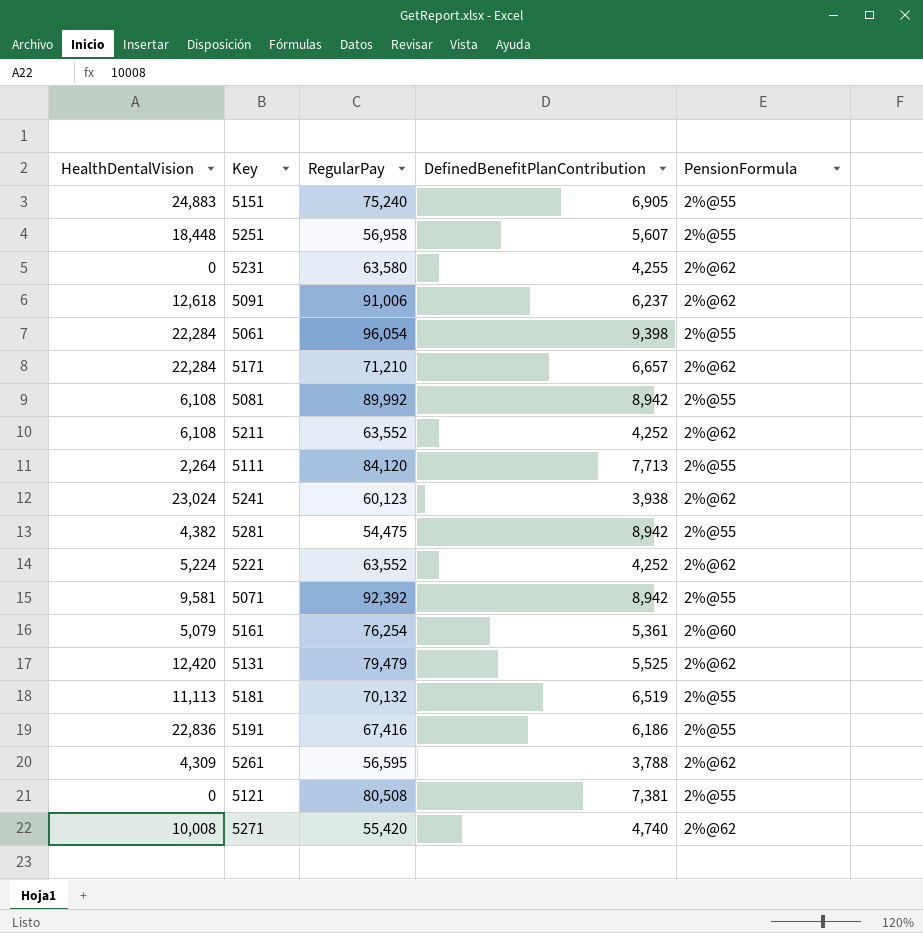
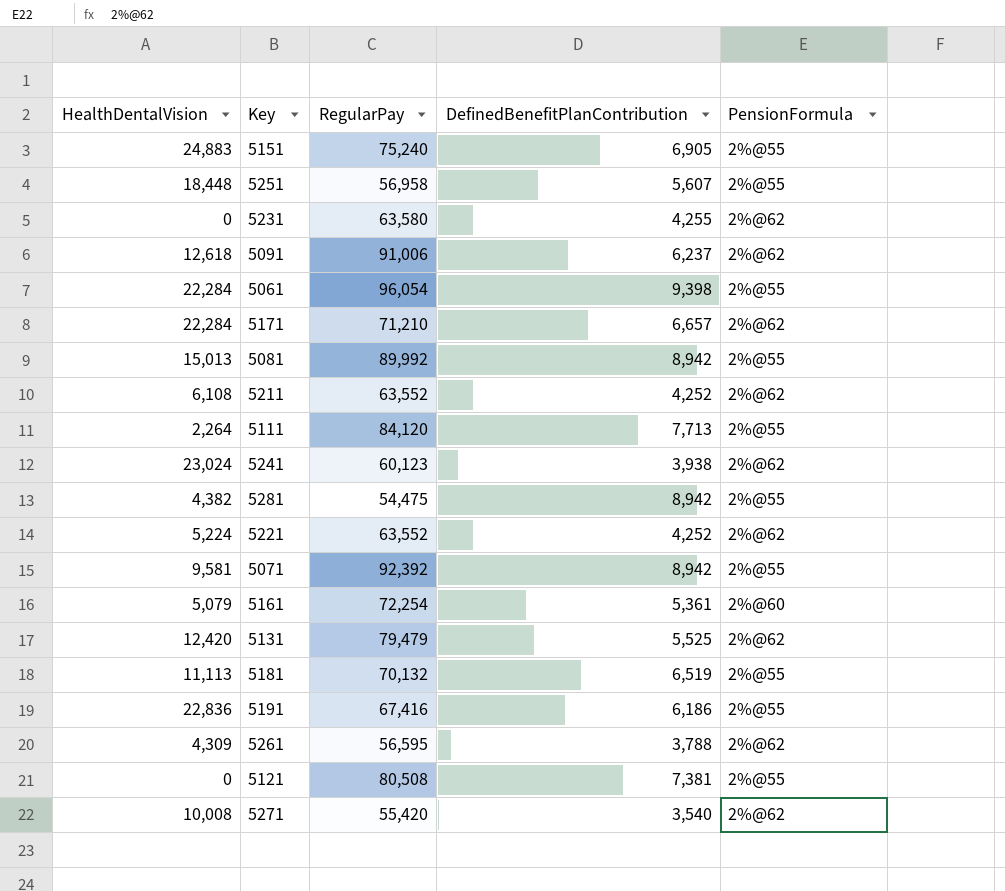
5081 | HealthDentalVision: 6,108 -> 15,013
5161 | RegularPay: 76,254 -> 72,254
5271 | DefinedBenefitPlanContribution: 4,740 -> 3,540

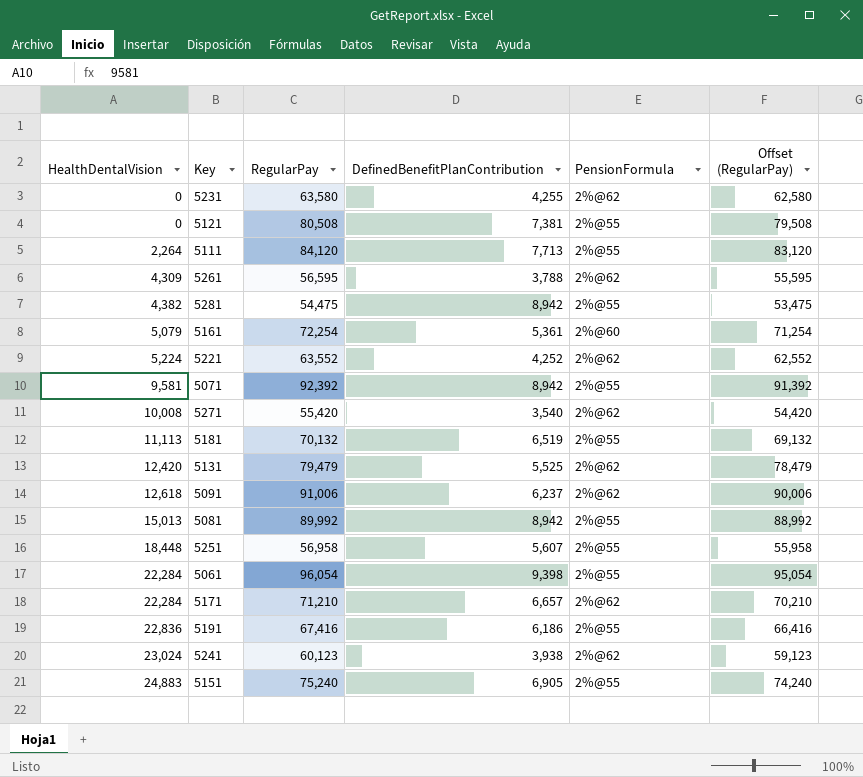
row order: none -> HealthDentalVision ascending
column Offset (RegularPay) | formula: none -> [RegularPay] - 1000
row 5211: 6,108 | 63,552 | 4,252 | 2%@62 -> none

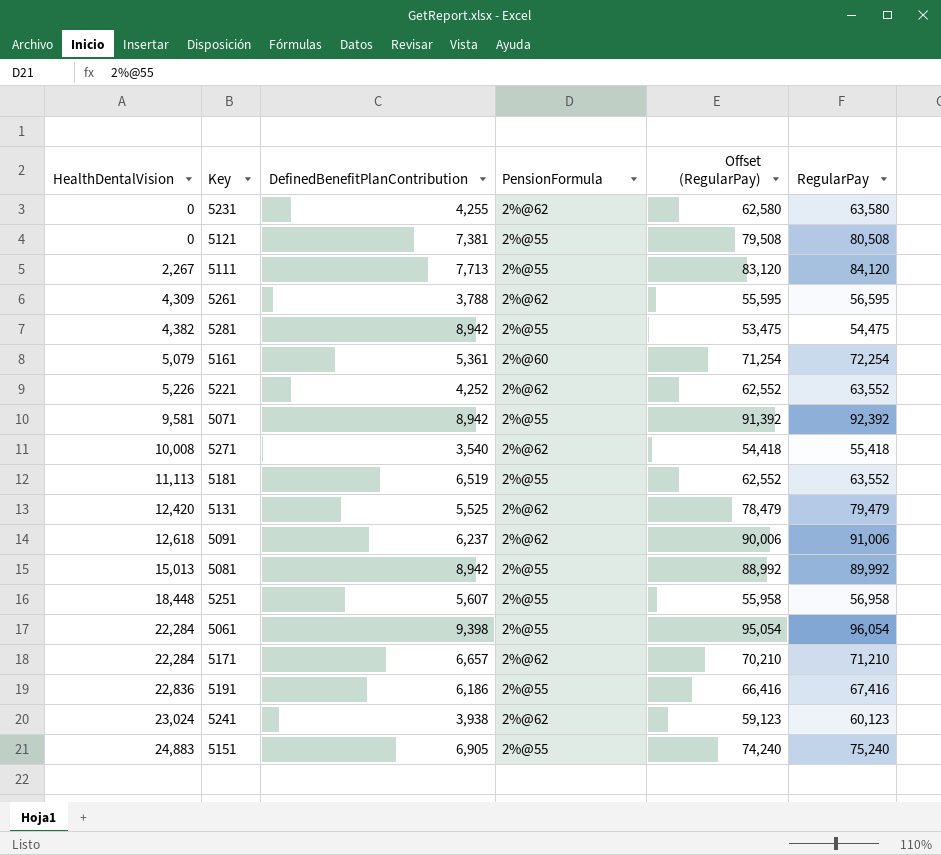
column RegularPay | position: 3 -> 6
5111 | HealthDentalVision: 2,264 -> 2,267
5221 | HealthDentalVision: 5,224 -> 5,226
5271 | Offset (RegularPay): 54,420 -> 54,418
5271 | RegularPay: 55,420 -> 55,418
5181 | Offset (RegularPay): 69,132 -> 62,552
5181 | RegularPay: 70,132 -> 63,552

